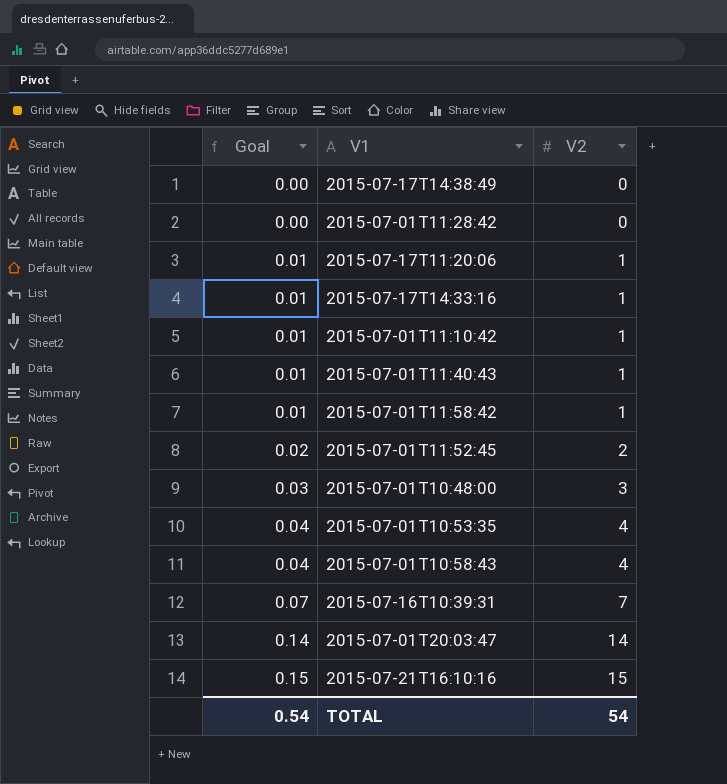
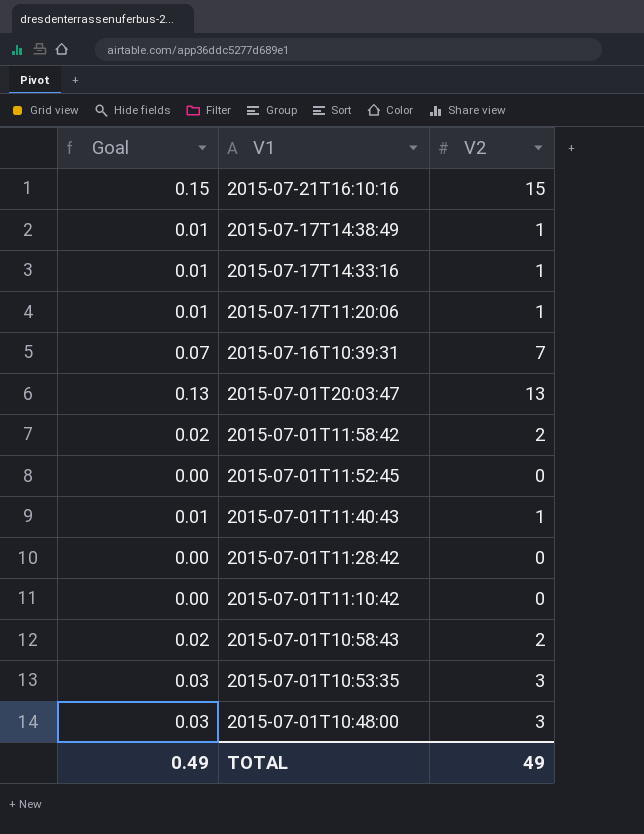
row order: Goal ascending -> V1 descending
2015-07-17T14:38:49 | Goal: 0.00 -> 0.01
2015-07-17T14:38:49 | V2: 0 -> 1
2015-07-01T20:03:47 | Goal: 0.14 -> 0.13
2015-07-01T20:03:47 | V2: 14 -> 13
2015-07-01T11:58:42 | Goal: 0.01 -> 0.02
2015-07-01T11:58:42 | V2: 1 -> 2
2015-07-01T11:52:45 | Goal: 0.02 -> 0.00
2015-07-01T11:52:45 | V2: 2 -> 0
2015-07-01T11:10:42 | Goal: 0.01 -> 0.00
2015-07-01T11:10:42 | V2: 1 -> 0
2015-07-01T10:58:43 | Goal: 0.04 -> 0.02
2015-07-01T10:58:43 | V2: 4 -> 2
2015-07-01T10:53:35 | Goal: 0.04 -> 0.03
2015-07-01T10:53:35 | V2: 4 -> 3
TOTAL | Goal: 0.54 -> 0.49
TOTAL | V2: 54 -> 49

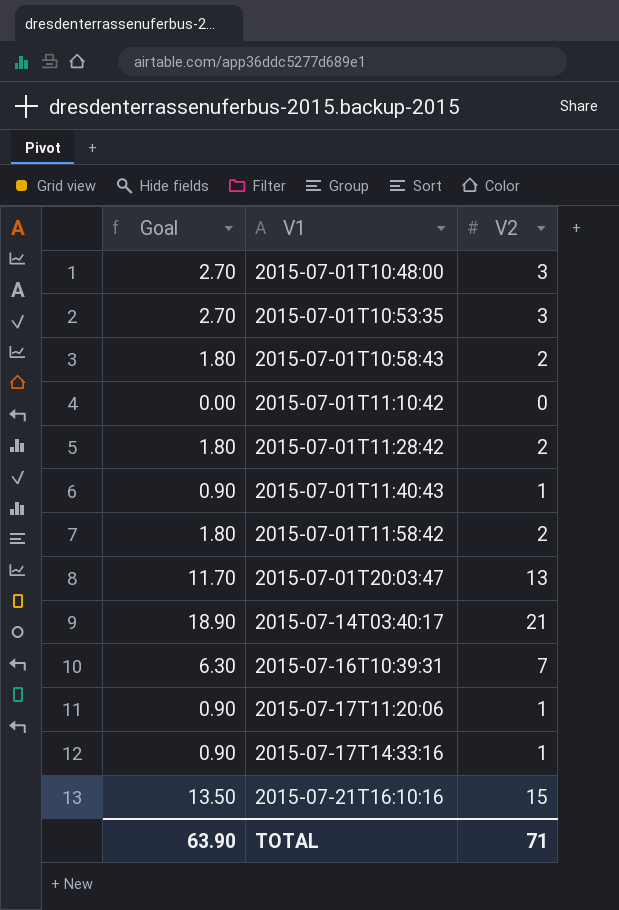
row order: V1 descending -> V1 ascending
column Goal | formula: [V2] * 0.01 -> [V2] * 0.9
row 2015-07-17T14:38:49: 0.01 | 1 -> none
row 2015-07-01T11:52:45: 0.00 | 0 -> none
2015-07-01T11:28:42 | V2: 0 -> 2
row 2015-07-14T03:40:17: none -> 18.90 | 21
TOTAL | Goal: 0.49 -> 63.90
TOTAL | V2: 49 -> 71

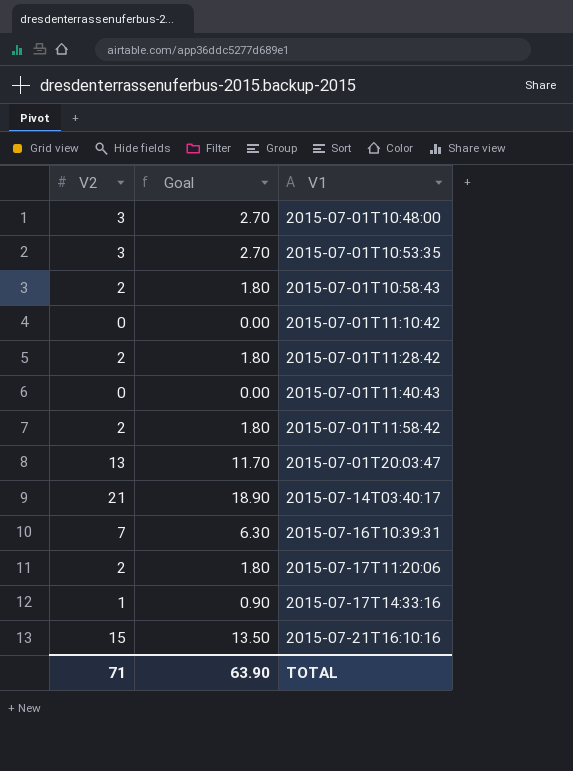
column V2 | position: 3 -> 1
2015-07-01T11:40:43 | V2: 1 -> 0
2015-07-01T11:40:43 | Goal: 0.90 -> 0.00
2015-07-17T11:20:06 | V2: 1 -> 2
2015-07-17T11:20:06 | Goal: 0.90 -> 1.80

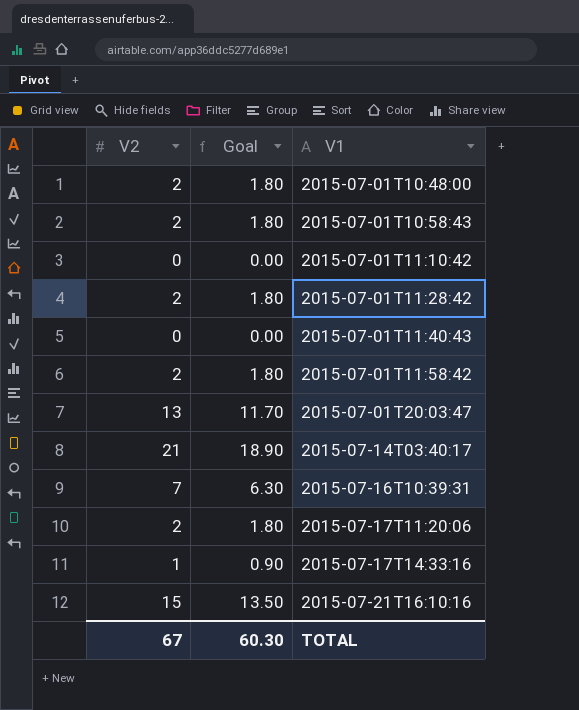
row 2015-07-01T10:53:35: 3 | 2.70 -> none
2015-07-01T10:48:00 | V2: 3 -> 2
2015-07-01T10:48:00 | Goal: 2.70 -> 1.80
TOTAL | V2: 71 -> 67
TOTAL | Goal: 63.90 -> 60.30

